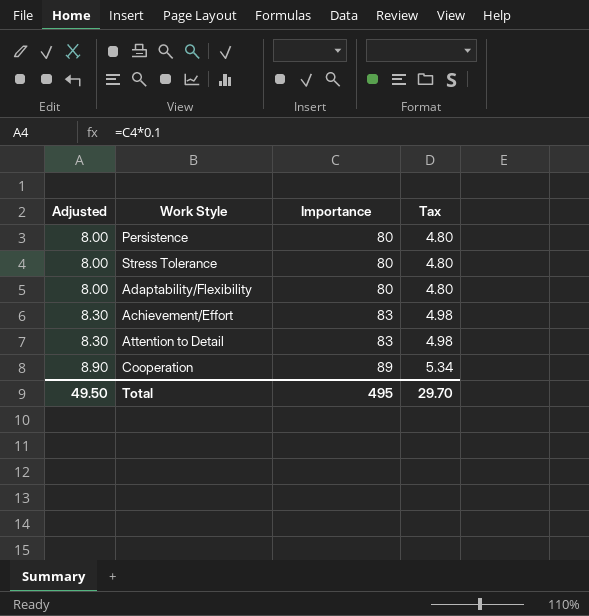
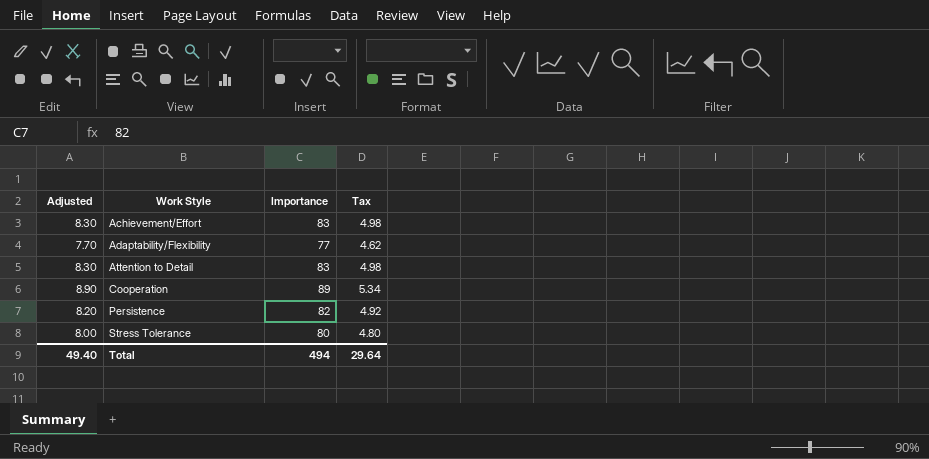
row order: Adjusted ascending -> Work Style ascending
Adaptability/Flexibility | Adjusted: 8.00 -> 7.70
Adaptability/Flexibility | Importance: 80 -> 77
Adaptability/Flexibility | Tax: 4.80 -> 4.62
Persistence | Adjusted: 8.00 -> 8.20
Persistence | Importance: 80 -> 82
Persistence | Tax: 4.80 -> 4.92
Total | Adjusted: 49.50 -> 49.40
Total | Importance: 495 -> 494
Total | Tax: 29.70 -> 29.64

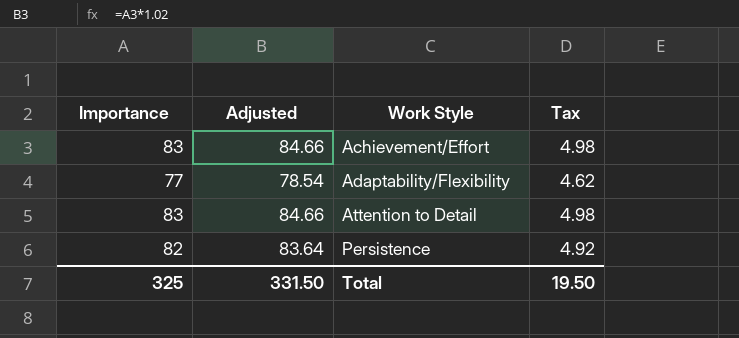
column Importance | position: 3 -> 1
column Adjusted | formula: [Importance] * 0.1 -> [Importance] * 1.02
row Cooperation: 8.90 | 89 | 5.34 -> none
row Stress Tolerance: 8.00 | 80 | 4.80 -> none
Total | Importance: 494 -> 325
Total | Adjusted: 49.40 -> 331.50
Total | Tax: 29.64 -> 19.50

